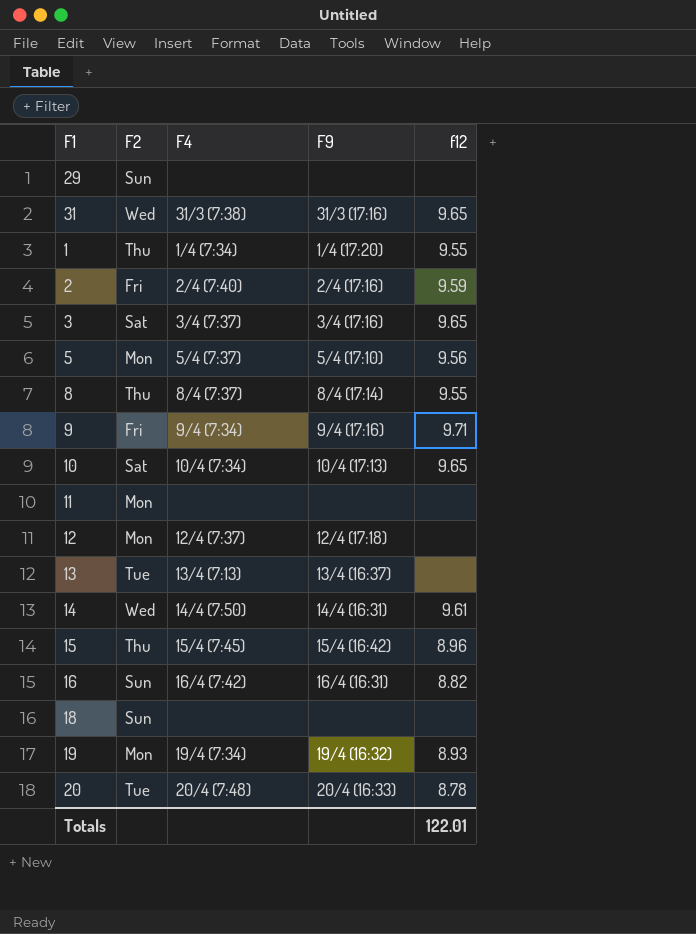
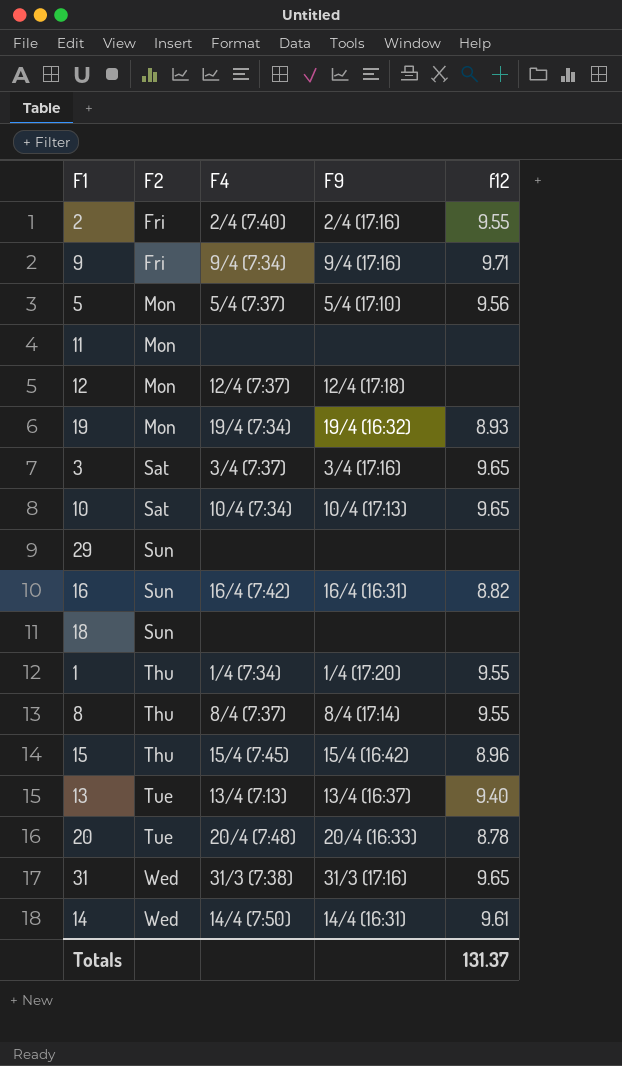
row order: none -> F2 ascending
2 | f12: 9.59 -> 9.55
13 | f12: none -> 9.40
Totals | f12: 122.01 -> 131.37

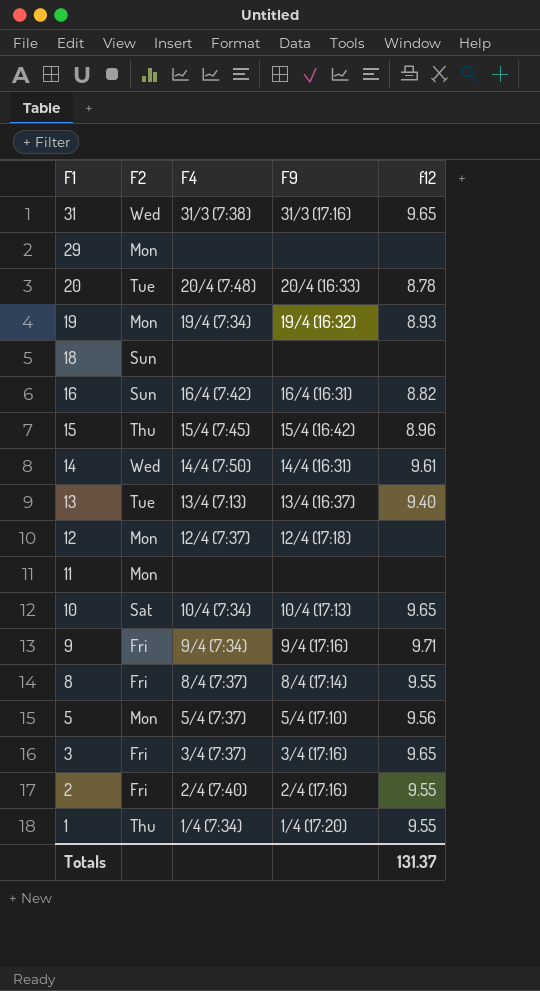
row order: F2 ascending -> F1 descending
29 | F2: Sun -> Mon
8 | F2: Thu -> Fri
3 | F2: Sat -> Fri

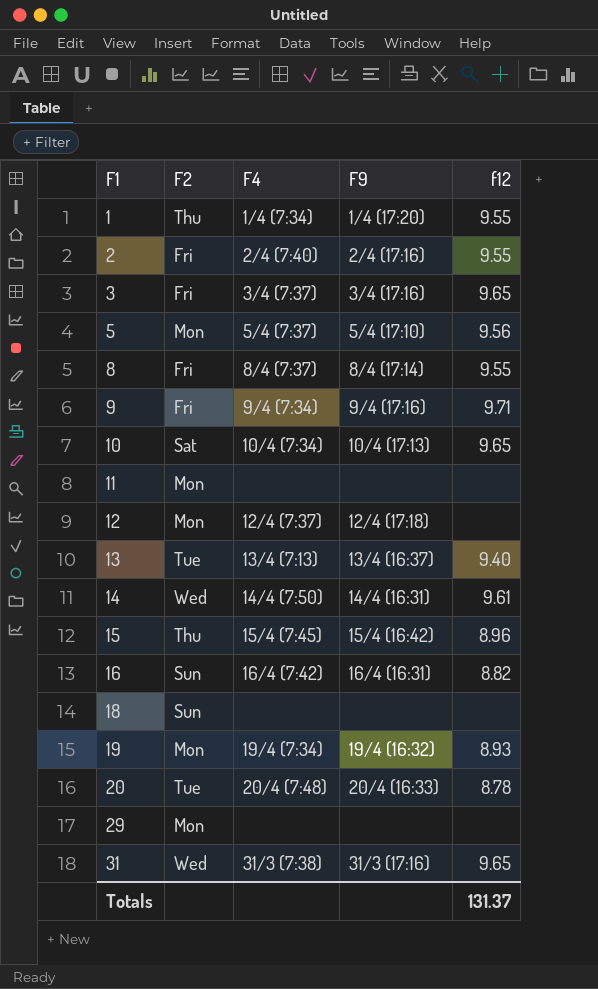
row order: F1 descending -> F1 ascending

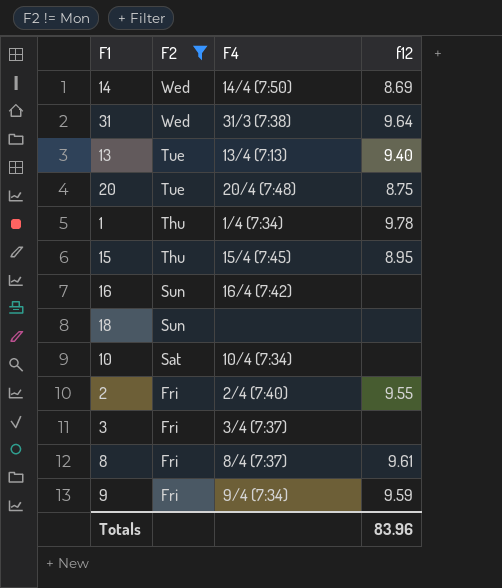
filter: none -> F2 != Mon
row order: F1 ascending -> F2 descending
column F9 | position: 4 -> none
14 | f12: 9.61 -> 8.69
31 | f12: 9.65 -> 9.64
20 | f12: 8.78 -> 8.75
1 | f12: 9.55 -> 9.78
15 | f12: 8.96 -> 8.95
16 | f12: 8.82 -> none
10 | f12: 9.65 -> none
3 | f12: 9.65 -> none
8 | f12: 9.55 -> 9.61
9 | f12: 9.71 -> 9.59
Totals | f12: 131.37 -> 83.96

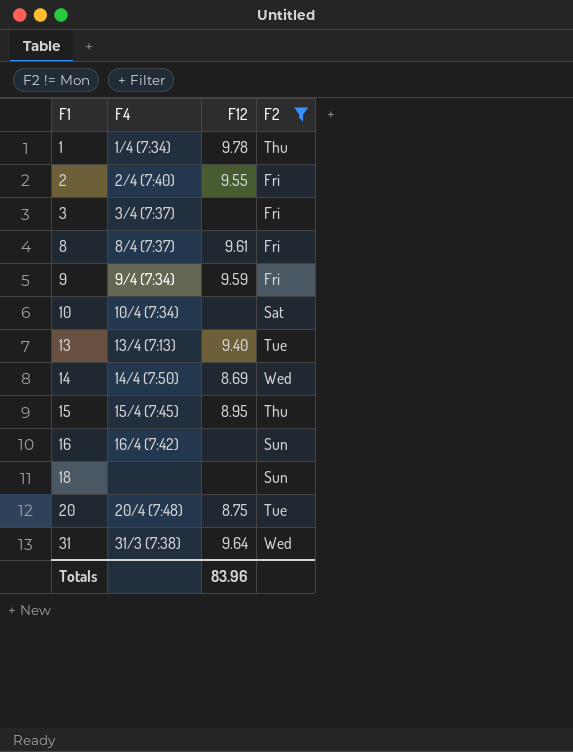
row order: F2 descending -> F1 ascending
column name: f12 -> F12
column F2 | position: 2 -> 4

